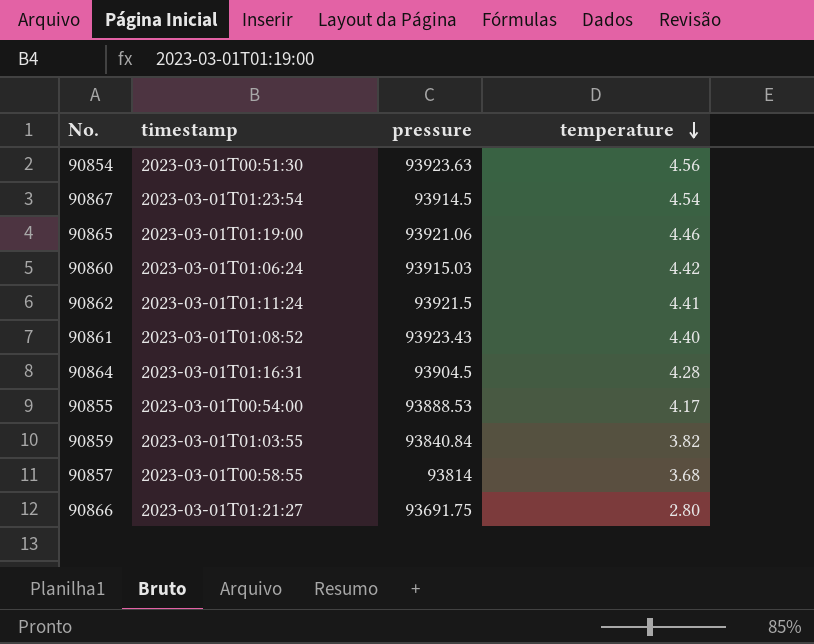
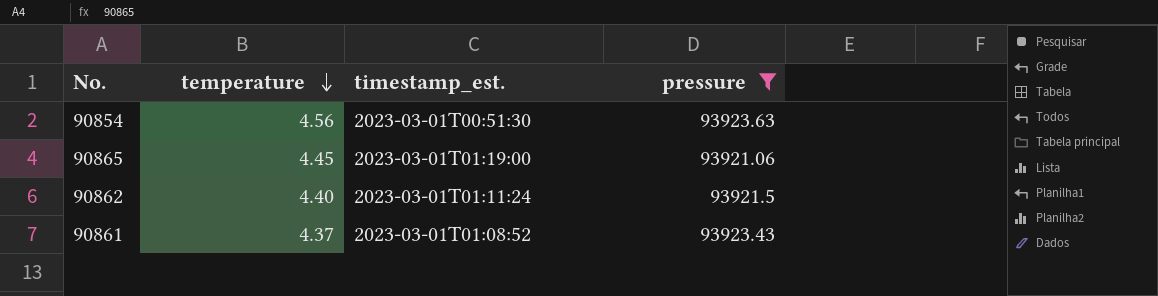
filter: none -> pressure >= 93921.06
column temperature | position: 4 -> 2
column name: timestamp -> timestamp_est.
90865 | temperature: 4.46 -> 4.45
90862 | temperature: 4.41 -> 4.40
90861 | temperature: 4.40 -> 4.37

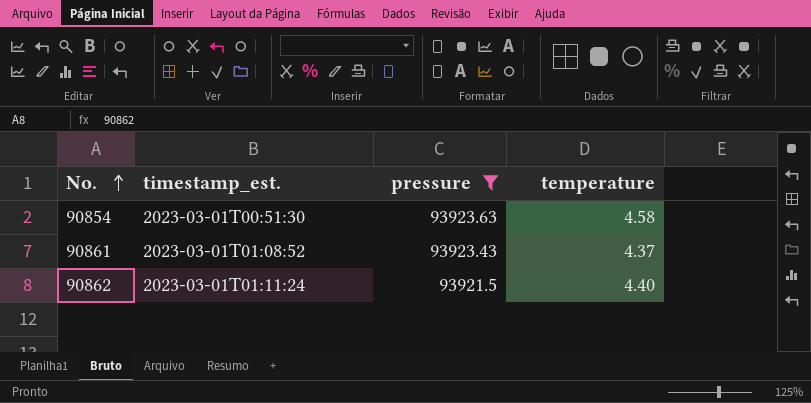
row order: temperature descending -> No. ascending
column temperature | position: 2 -> 4
row 90865: 4.45 | 2023-03-01T01:19:00 | 93921.06 -> none
90854 | temperature: 4.56 -> 4.58

